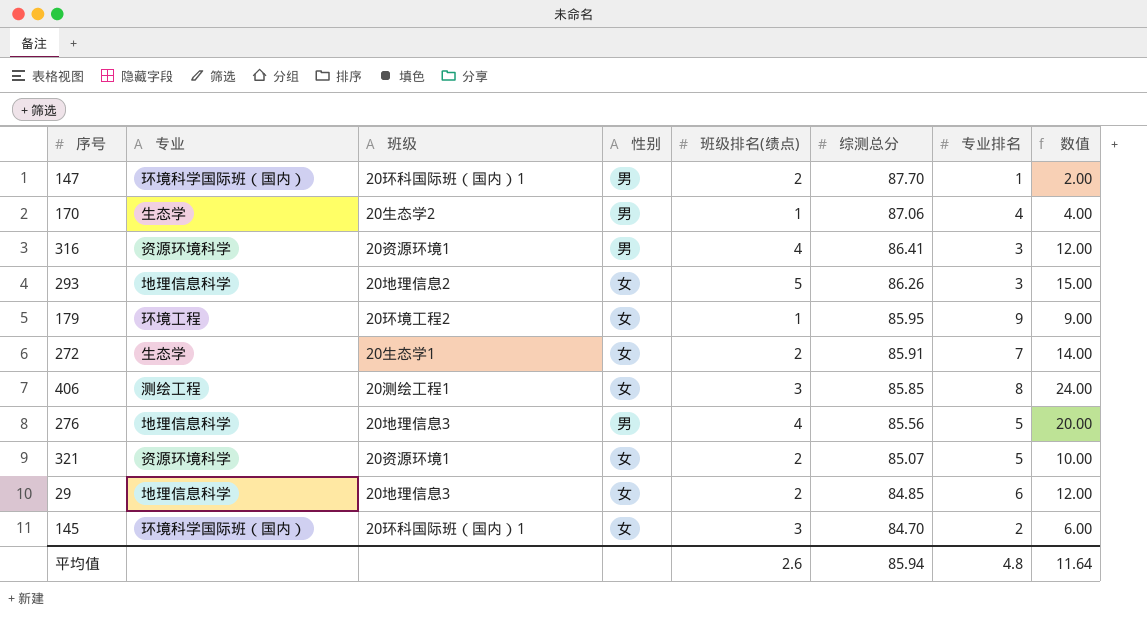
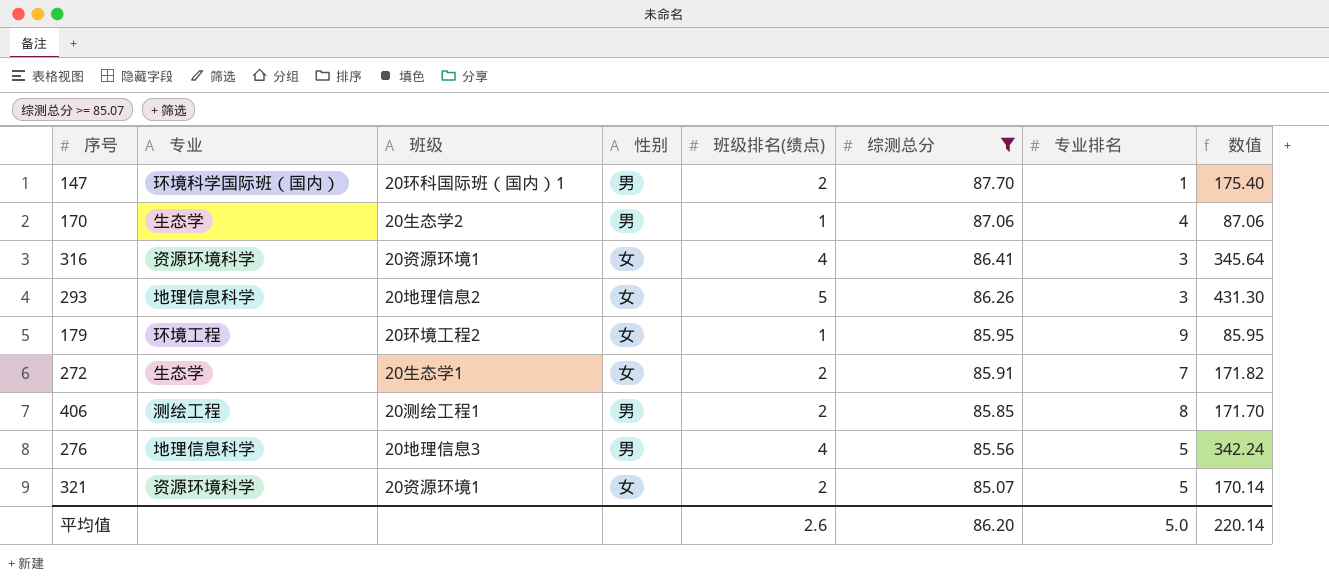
filter: none -> 综测总分 >= 85.07
column 数值 | formula: [班级排名(绩点)] * [专业排名] -> [班级排名(绩点)] * [综测总分]
316 | 性别: 男 -> 女
406 | 性别: 女 -> 男
406 | 班级排名(绩点): 3 -> 2
平均值 | 综测总分: 85.94 -> 86.20
平均值 | 专业排名: 4.8 -> 5.0
平均值 | 数值: 11.64 -> 220.14

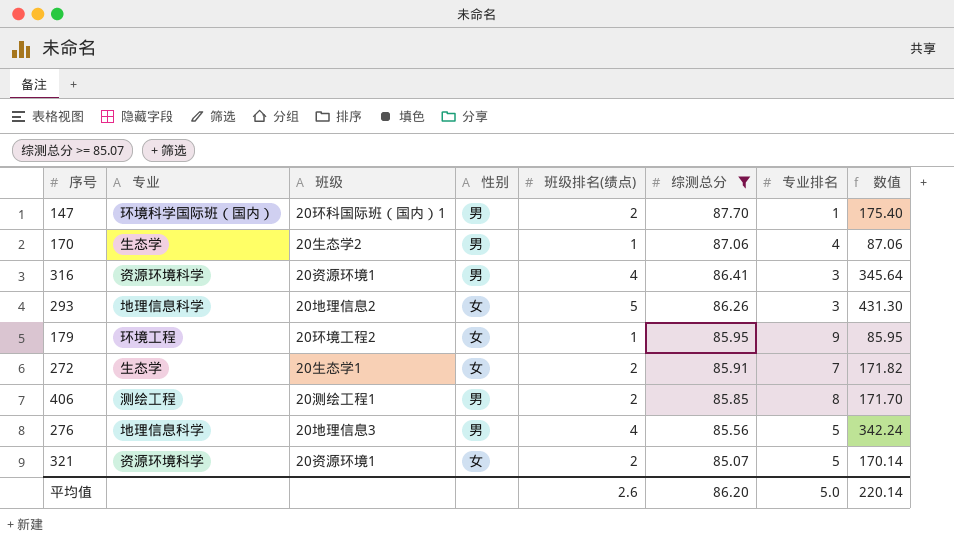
316 | 性别: 女 -> 男

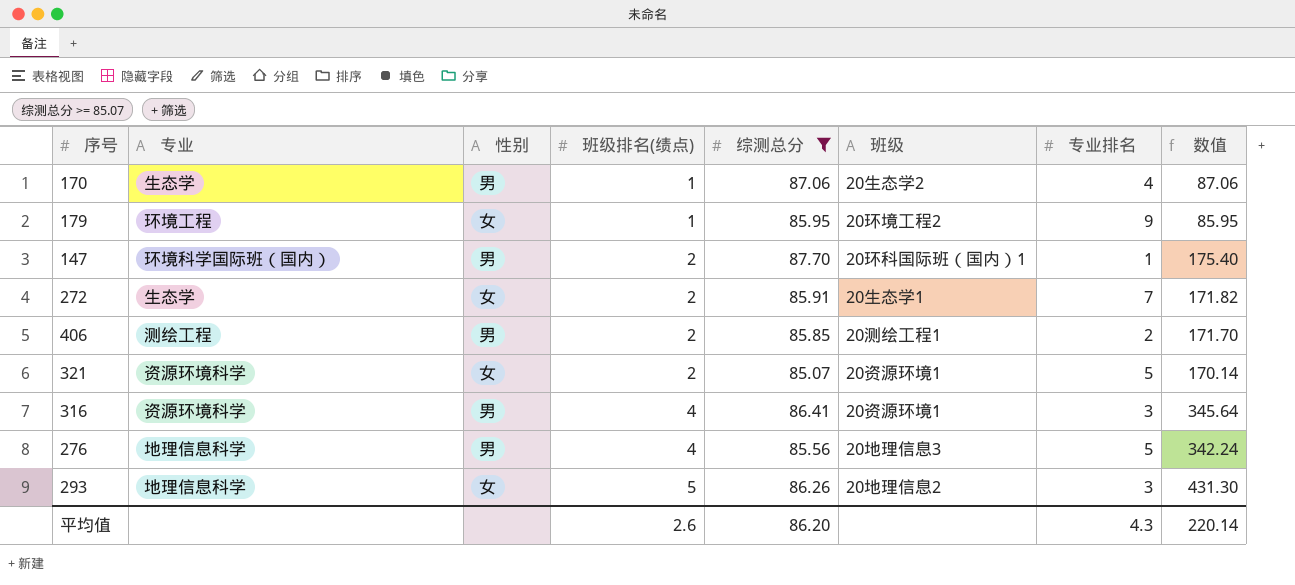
row order: 综测总分 descending -> 班级排名(绩点) ascending
column 班级 | position: 3 -> 6
406 | 专业排名: 8 -> 2
平均值 | 专业排名: 5.0 -> 4.3

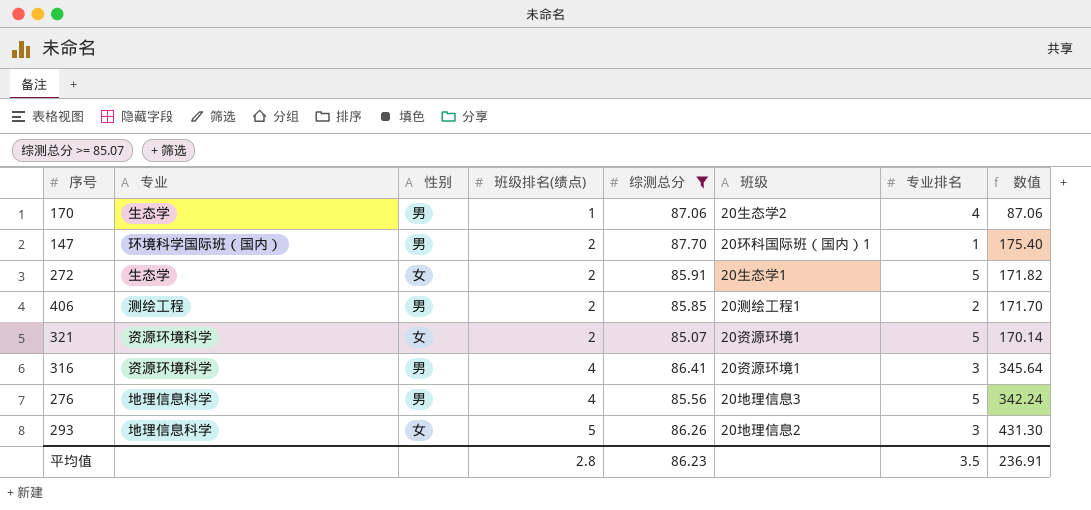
row 179: 环境工程 | 女 | 1 | 85.95 | 20环境工程2 | 9 | 85.95 -> none
272 | 专业排名: 7 -> 5
平均值 | 班级排名(绩点): 2.6 -> 2.8
平均值 | 综测总分: 86.20 -> 86.23
平均值 | 专业排名: 4.3 -> 3.5
平均值 | 数值: 220.14 -> 236.91

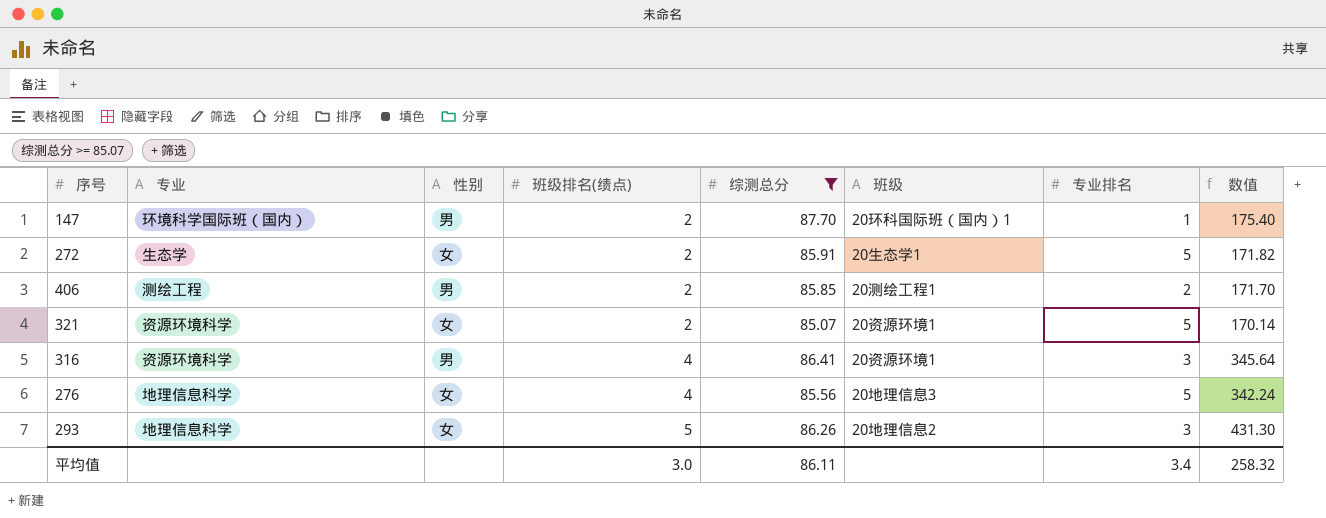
row 170: 生态学 | 男 | 1 | 87.06 | 20生态学2 | 4 | 87.06 -> none
276 | 性别: 男 -> 女
平均值 | 班级排名(绩点): 2.8 -> 3.0
平均值 | 综测总分: 86.23 -> 86.11
平均值 | 专业排名: 3.5 -> 3.4
平均值 | 数值: 236.91 -> 258.32

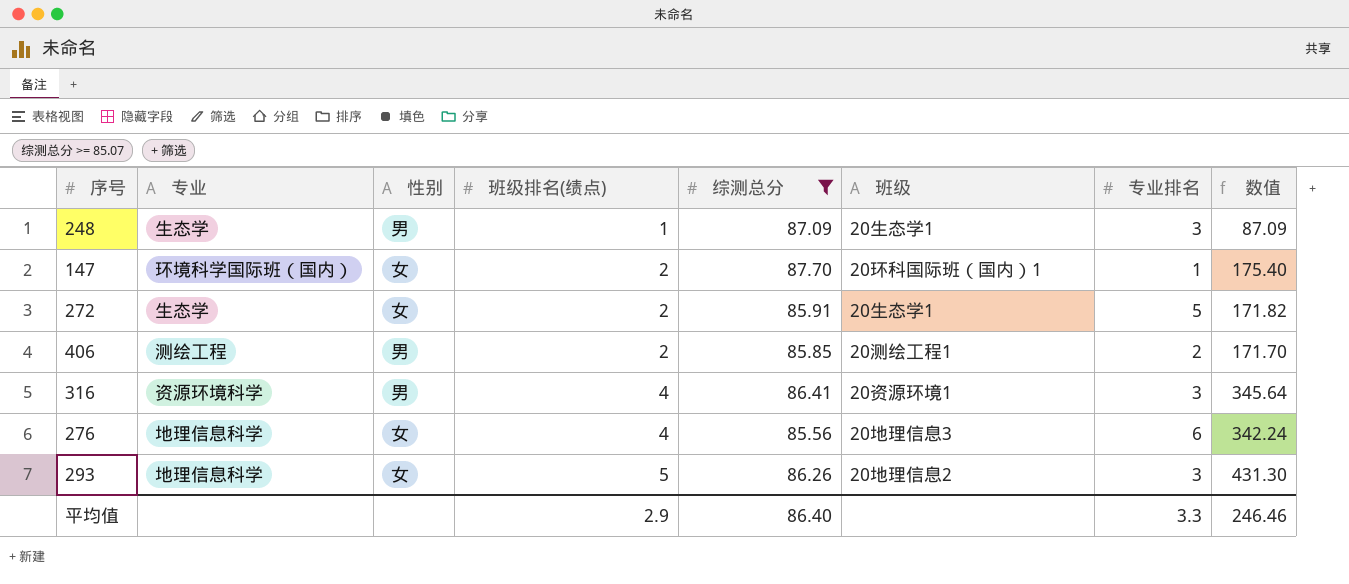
row 321: 资源环境科学 | 女 | 2 | 85.07 | 20资源环境1 | 5 | 170.14 -> none
row 248: none -> 生态学 | 男 | 1 | 87.09 | 20生态学1 | 3 | 87.09
147 | 性别: 男 -> 女
276 | 专业排名: 5 -> 6
平均值 | 班级排名(绩点): 3.0 -> 2.9
平均值 | 综测总分: 86.11 -> 86.40
平均值 | 专业排名: 3.4 -> 3.3
平均值 | 数值: 258.32 -> 246.46

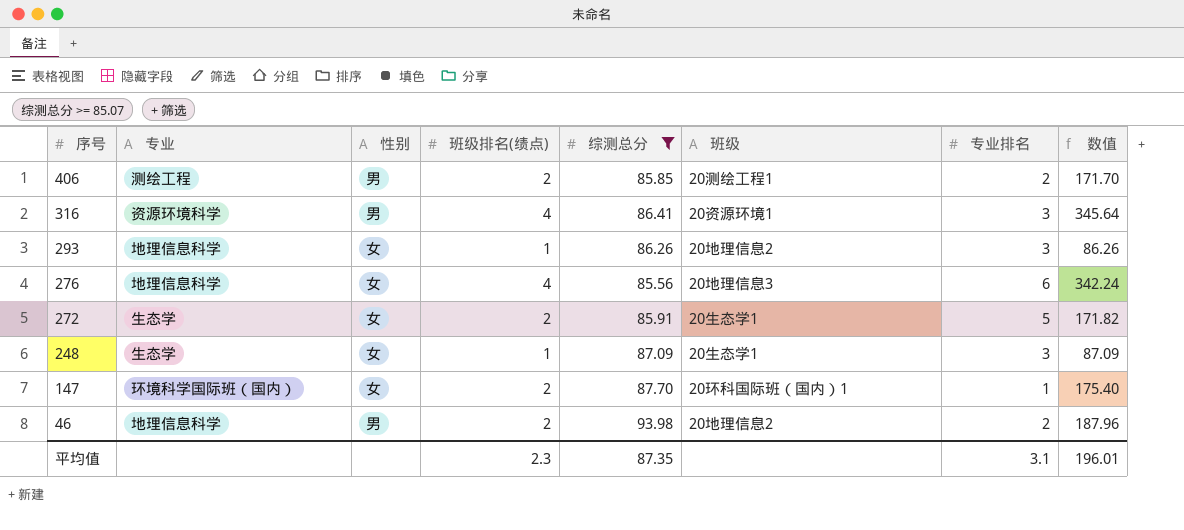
row order: 班级排名(绩点) ascending -> 序号 descending
293 | 班级排名(绩点): 5 -> 1
293 | 数值: 431.30 -> 86.26
248 | 性别: 男 -> 女
row 46: none -> 地理信息科学 | 男 | 2 | 93.98 | 20地理信息2 | 2 | 187.96
平均值 | 班级排名(绩点): 2.9 -> 2.3
平均值 | 综测总分: 86.40 -> 87.35
平均值 | 专业排名: 3.3 -> 3.1
平均值 | 数值: 246.46 -> 196.01

